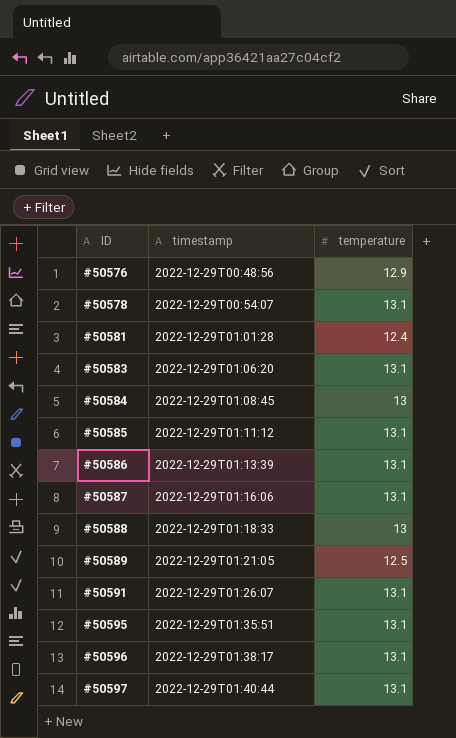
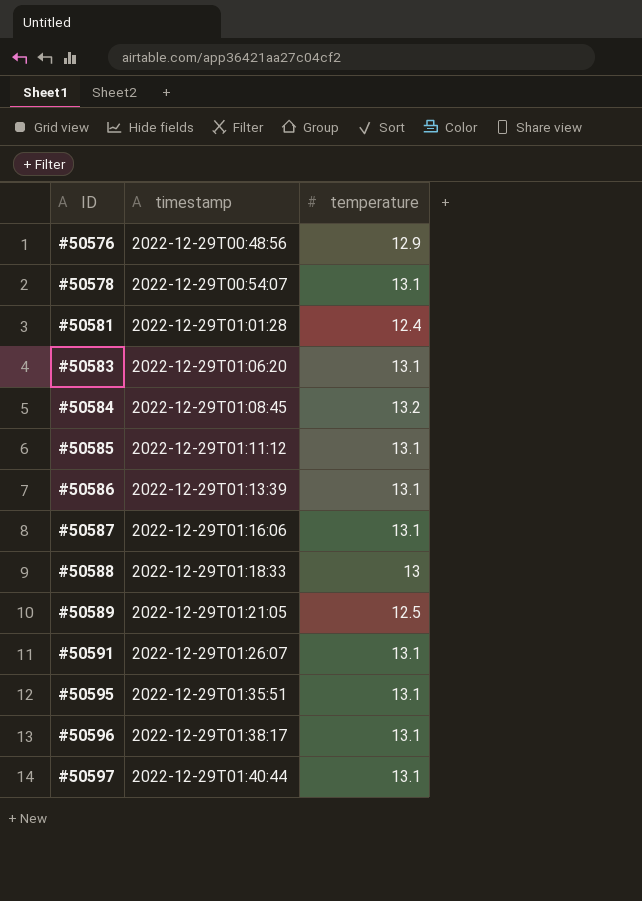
#50584 | temperature: 13 -> 13.2

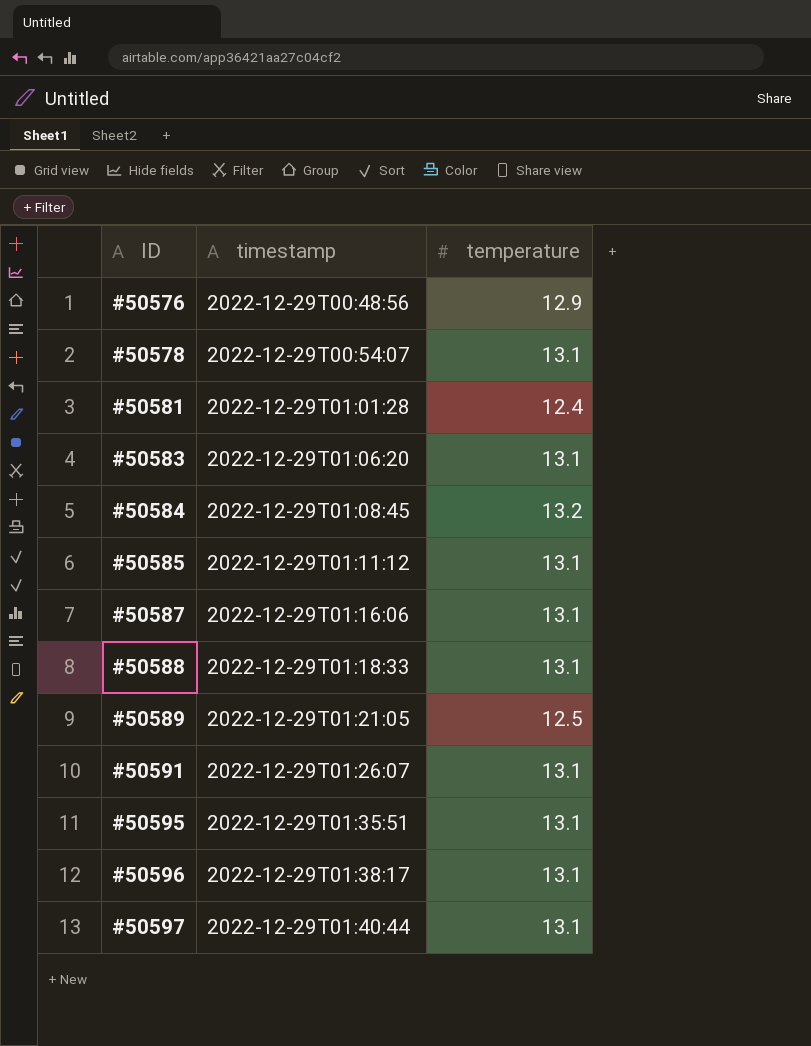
row #50586: 2022-12-29T01:13:39 | 13.1 -> none
#50588 | temperature: 13 -> 13.1

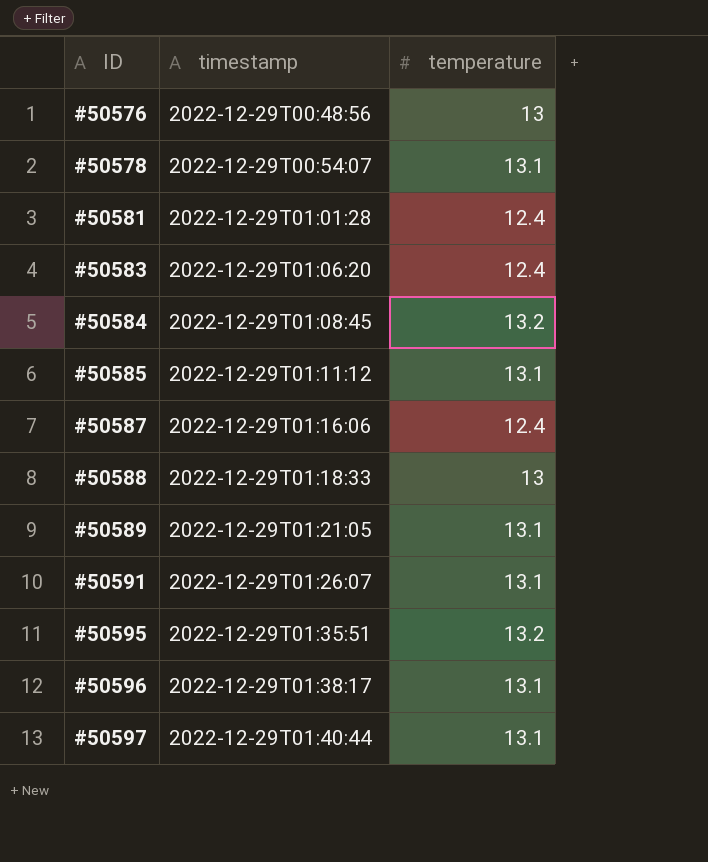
#50576 | temperature: 12.9 -> 13
#50583 | temperature: 13.1 -> 12.4
#50587 | temperature: 13.1 -> 12.4
#50588 | temperature: 13.1 -> 13
#50589 | temperature: 12.5 -> 13.1
#50595 | temperature: 13.1 -> 13.2

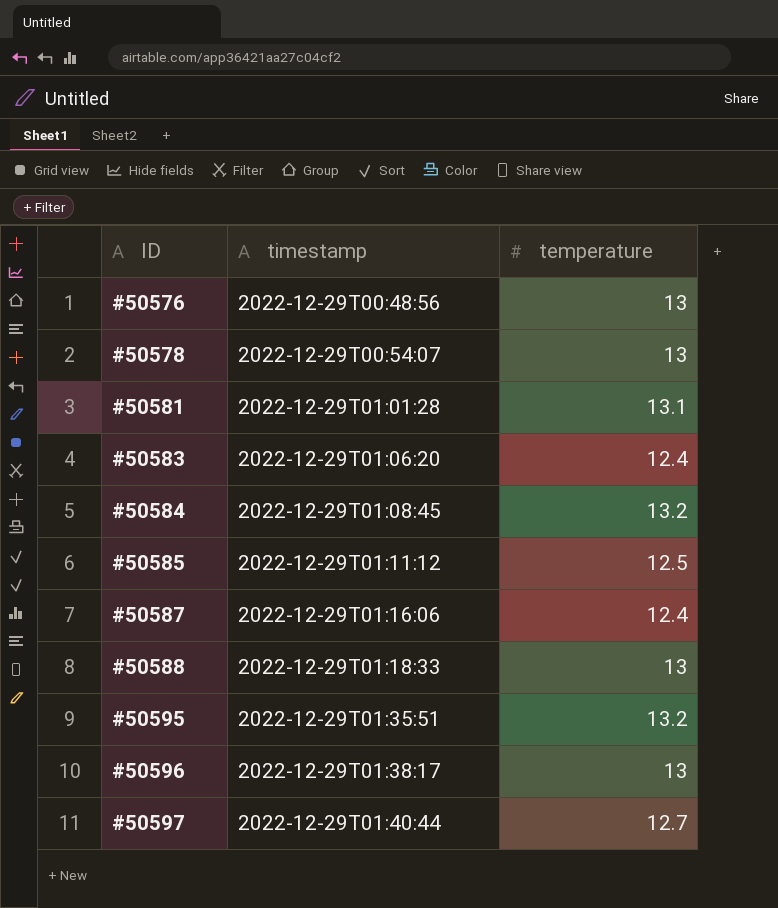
row #50589: 2022-12-29T01:21:05 | 13.1 -> none
row #50591: 2022-12-29T01:26:07 | 13.1 -> none
#50578 | temperature: 13.1 -> 13
#50581 | temperature: 12.4 -> 13.1
#50585 | temperature: 13.1 -> 12.5
#50596 | temperature: 13.1 -> 13
#50597 | temperature: 13.1 -> 12.7

